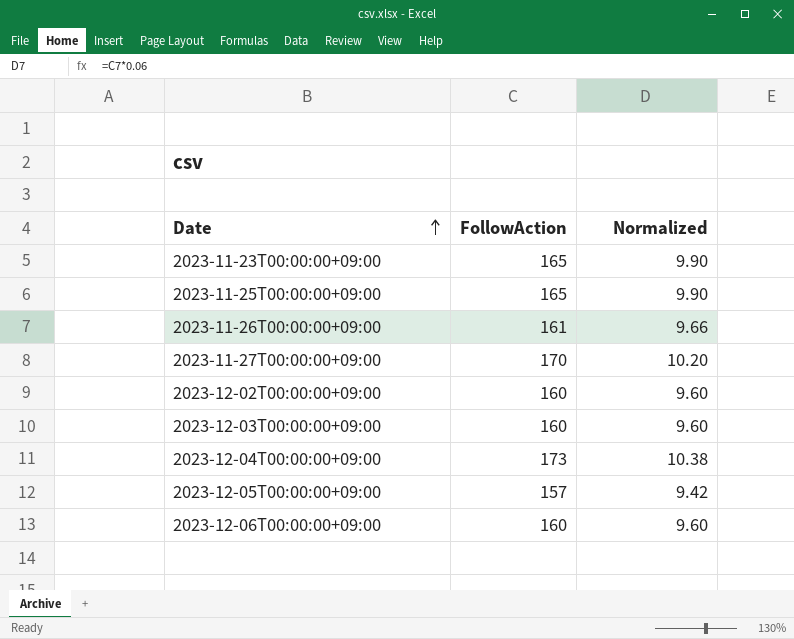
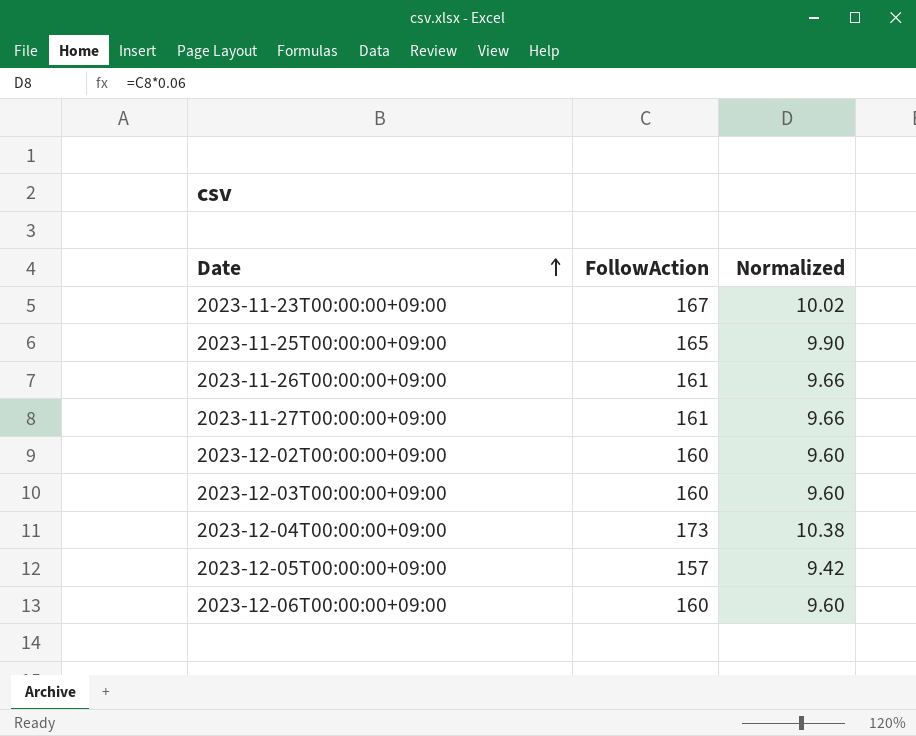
2023-11-23T00:00:00+09:00 | FollowAction: 165 -> 167
2023-11-23T00:00:00+09:00 | Normalized: 9.90 -> 10.02
2023-11-27T00:00:00+09:00 | FollowAction: 170 -> 161
2023-11-27T00:00:00+09:00 | Normalized: 10.20 -> 9.66

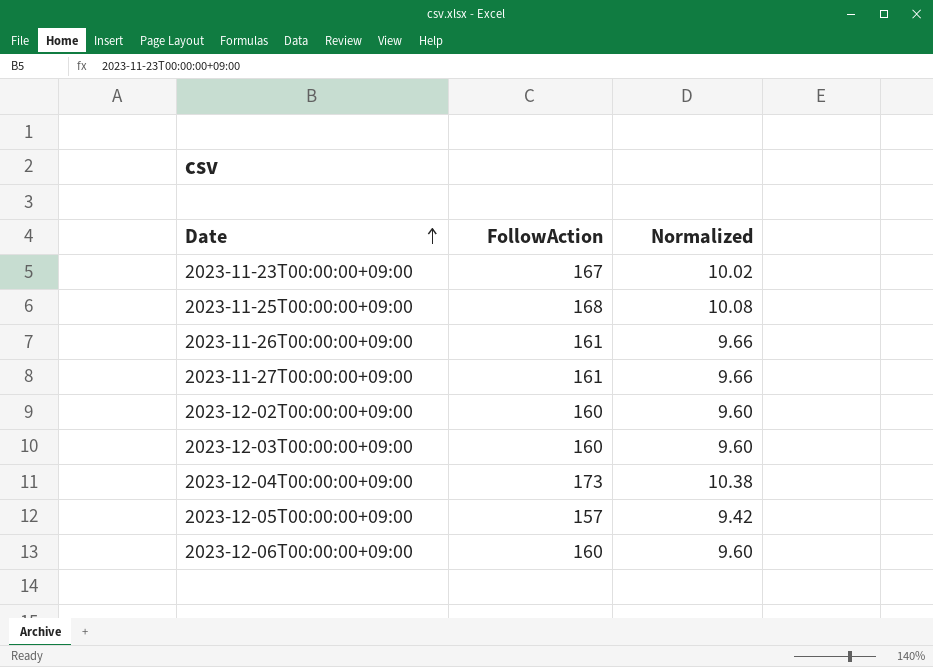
2023-11-25T00:00:00+09:00 | FollowAction: 165 -> 168
2023-11-25T00:00:00+09:00 | Normalized: 9.90 -> 10.08

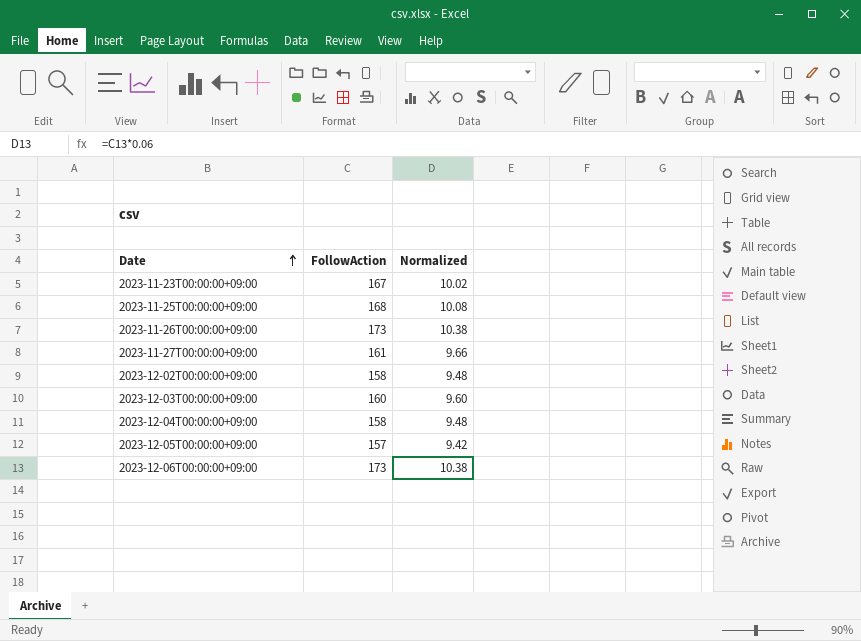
2023-11-26T00:00:00+09:00 | FollowAction: 161 -> 173
2023-11-26T00:00:00+09:00 | Normalized: 9.66 -> 10.38
2023-12-02T00:00:00+09:00 | FollowAction: 160 -> 158
2023-12-02T00:00:00+09:00 | Normalized: 9.60 -> 9.48
2023-12-04T00:00:00+09:00 | FollowAction: 173 -> 158
2023-12-04T00:00:00+09:00 | Normalized: 10.38 -> 9.48
2023-12-06T00:00:00+09:00 | FollowAction: 160 -> 173
2023-12-06T00:00:00+09:00 | Normalized: 9.60 -> 10.38

